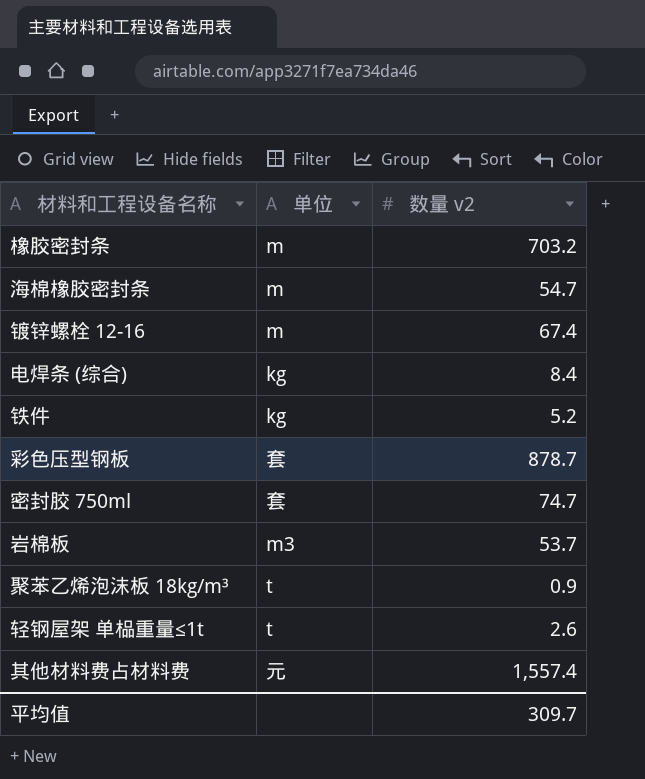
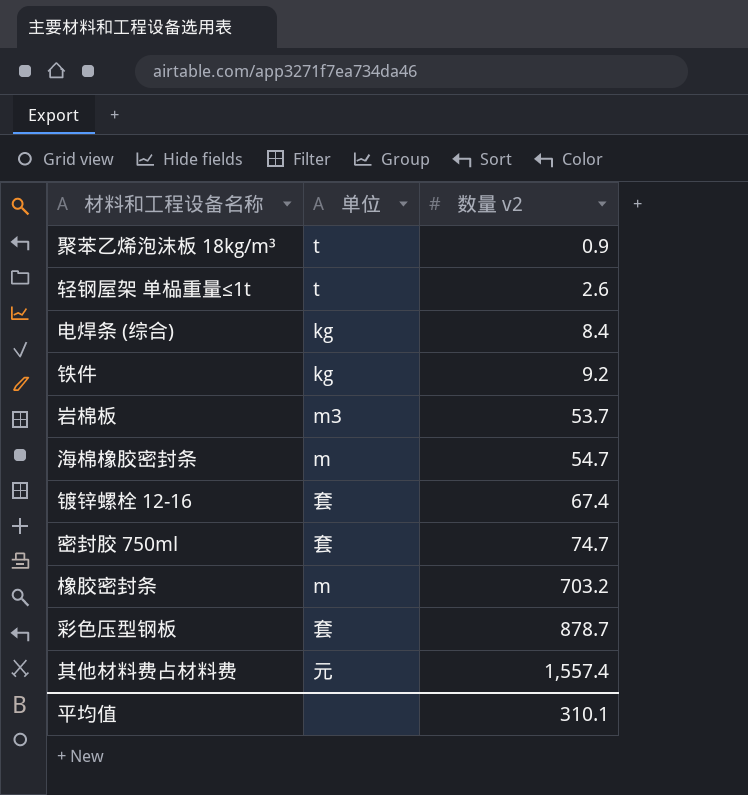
row order: none -> 数量 v2 ascending
铁件 | 数量 v2: 5.2 -> 9.2
镀锌螺栓 12-16 | 单位: m -> 套
平均值 | 数量 v2: 309.7 -> 310.1

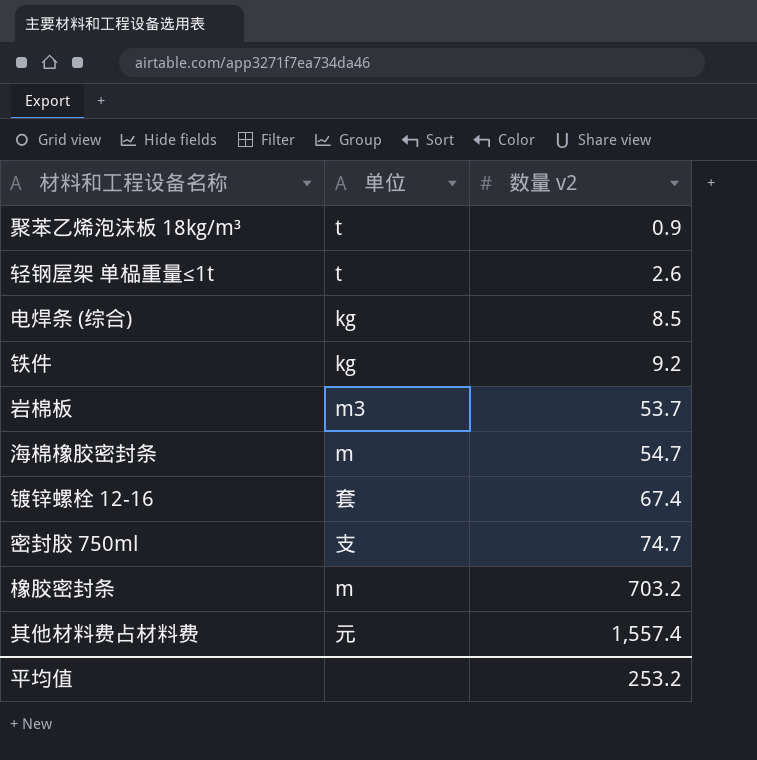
row 彩色压型钢板: 套 | 878.7 -> none
电焊条 (综合) | 数量 v2: 8.4 -> 8.5
密封胶 750ml | 单位: 套 -> 支
平均值 | 数量 v2: 310.1 -> 253.2

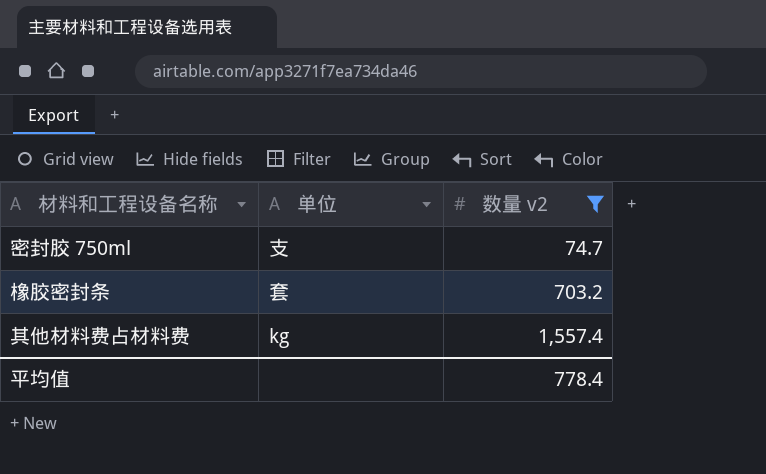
filter: none -> 数量 v2 >= 74.7
橡胶密封条 | 单位: m -> 套
其他材料费占材料费 | 单位: 元 -> kg
平均值 | 数量 v2: 253.2 -> 778.4

